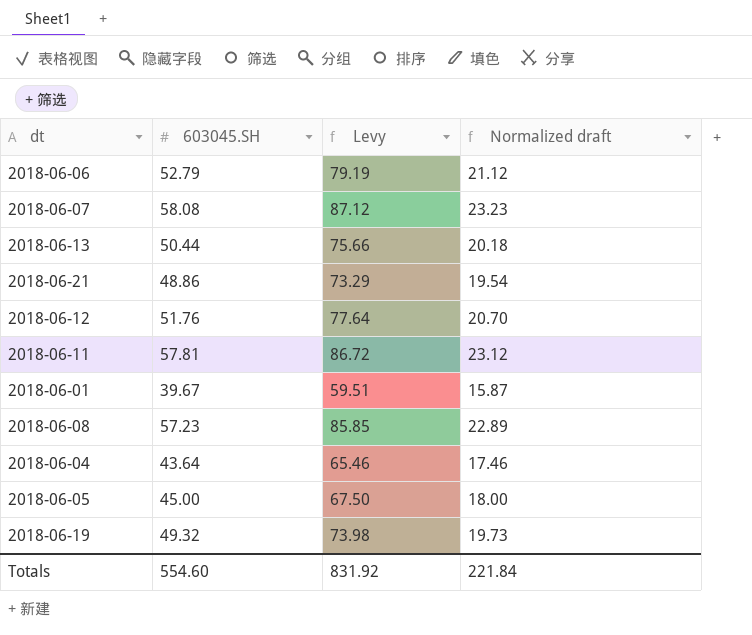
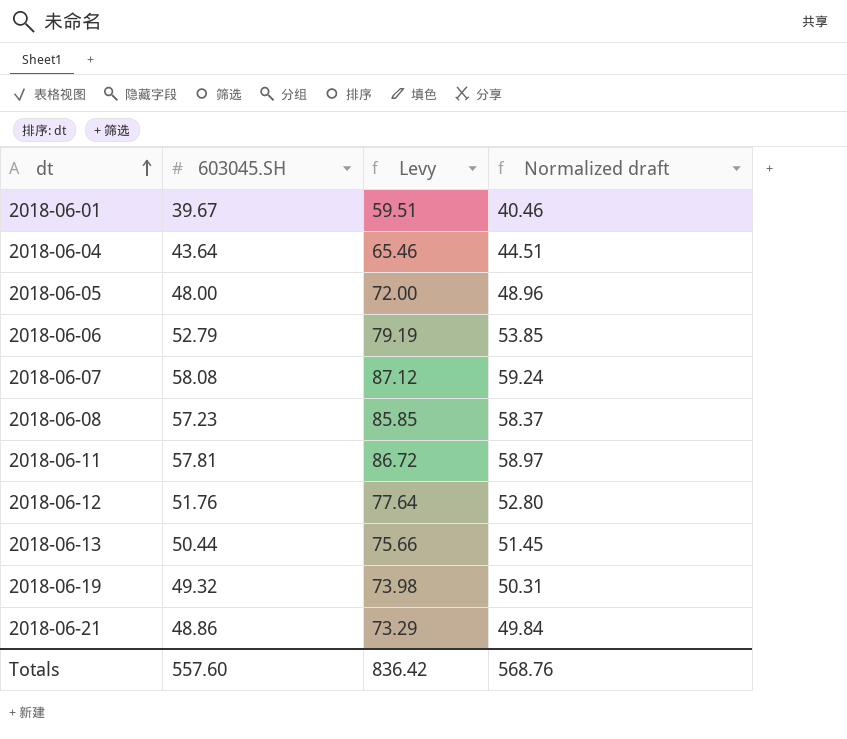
row order: none -> dt ascending
column Normalized draft | formula: [603045.SH] * 0.4 -> [603045.SH] * 1.02
2018-06-05 | 603045.SH: 45.00 -> 48.00
2018-06-05 | Levy: 67.50 -> 72.00
Totals | 603045.SH: 554.60 -> 557.60
Totals | Levy: 831.92 -> 836.42
Totals | Normalized draft: 221.84 -> 568.76

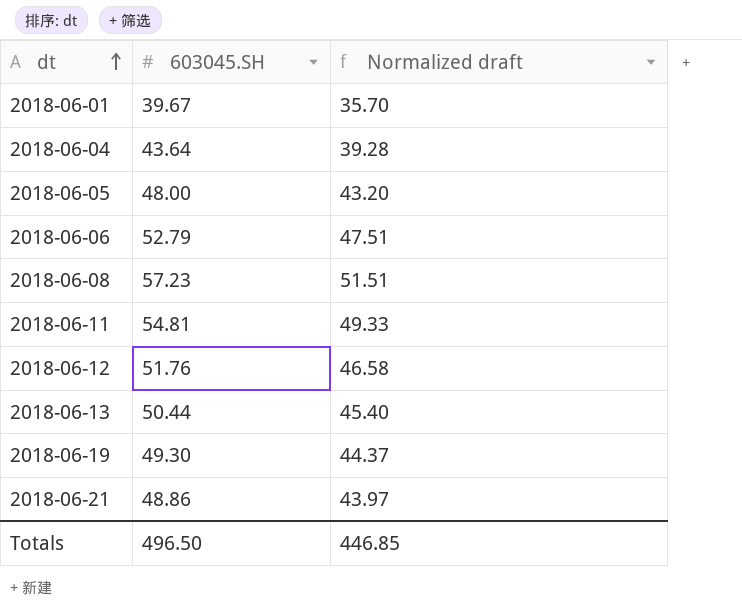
column Levy | formula: [603045.SH] * 1.5 -> none
column Normalized draft | formula: [603045.SH] * 1.02 -> [603045.SH] * 0.9
row 2018-06-07: 58.08 | 87.12 | 59.24 -> none
2018-06-11 | 603045.SH: 57.81 -> 54.81
2018-06-19 | 603045.SH: 49.32 -> 49.30
Totals | 603045.SH: 557.60 -> 496.50
Totals | Normalized draft: 568.76 -> 446.85

